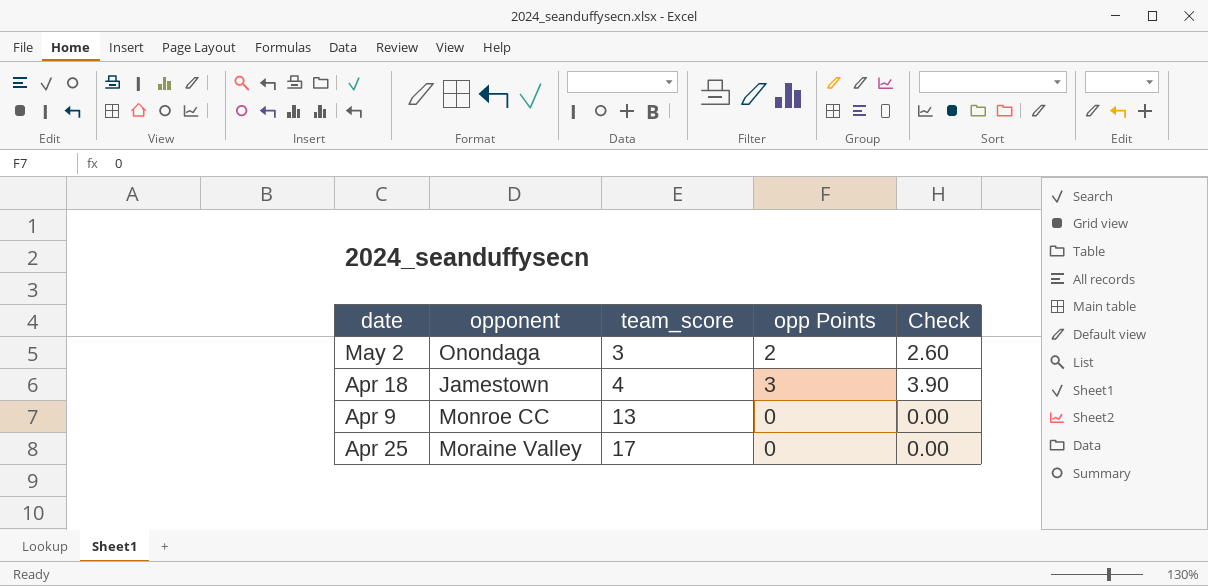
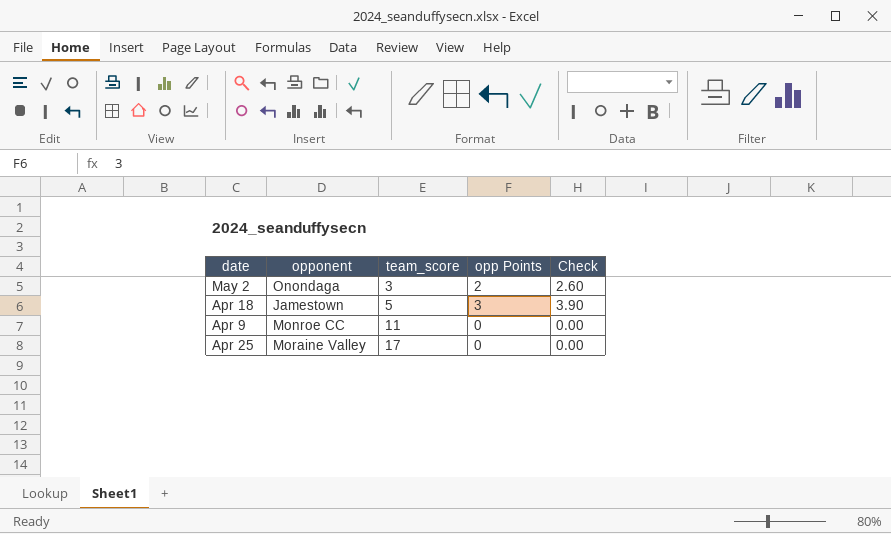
Apr 18 | team_score: 4 -> 5
Apr 9 | team_score: 13 -> 11

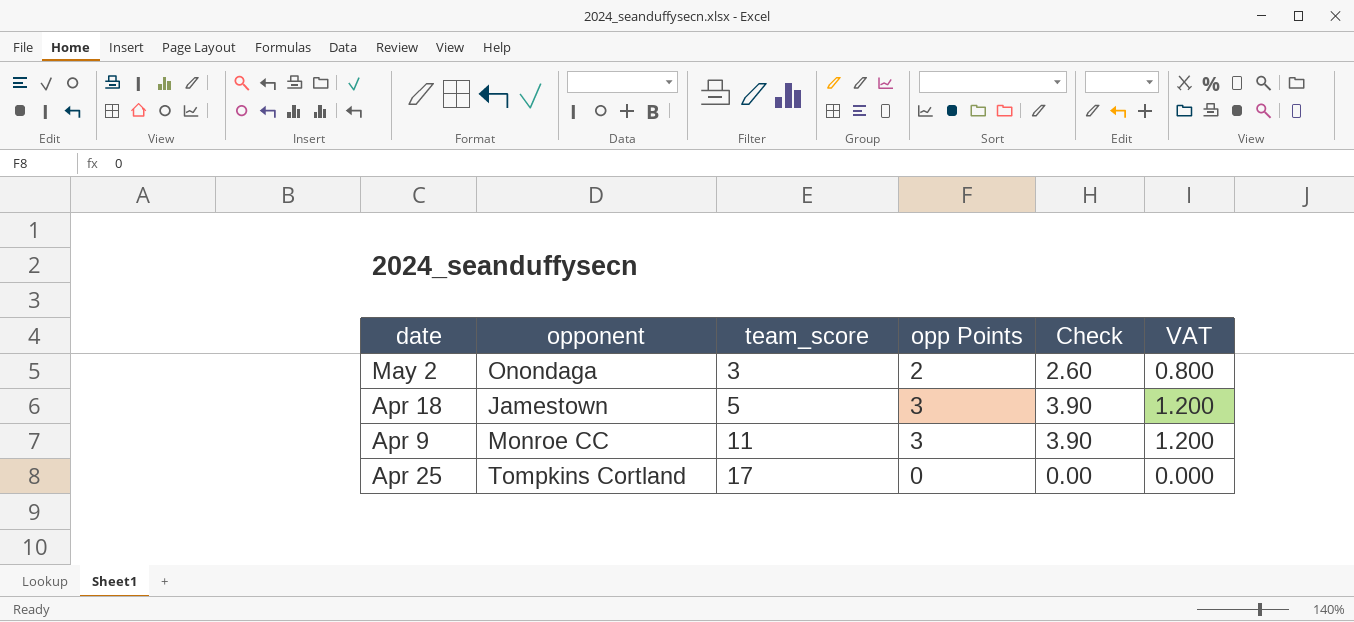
column VAT | formula: none -> [opp Points] * 0.4
Apr 9 | opp Points: 0 -> 3
Apr 9 | Check: 0.00 -> 3.90
Apr 25 | opponent: Moraine Valley -> Tompkins Cortland

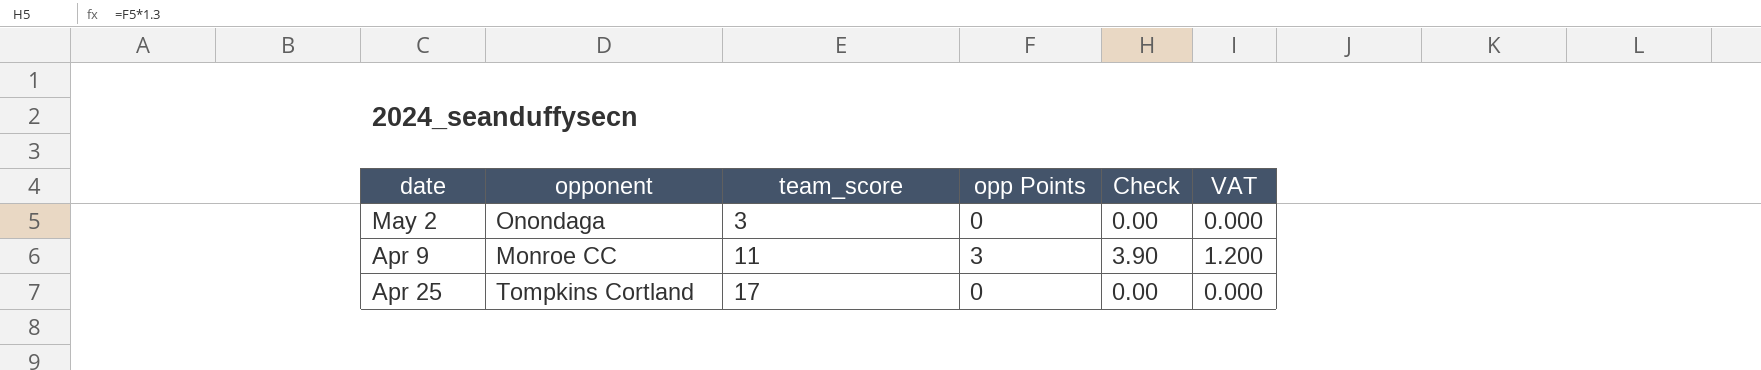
row Apr 18: Jamestown | 5 | 3 | 3.90 | 1.200 -> none
May 2 | opp Points: 2 -> 0
May 2 | Check: 2.60 -> 0.00
May 2 | VAT: 0.800 -> 0.000

